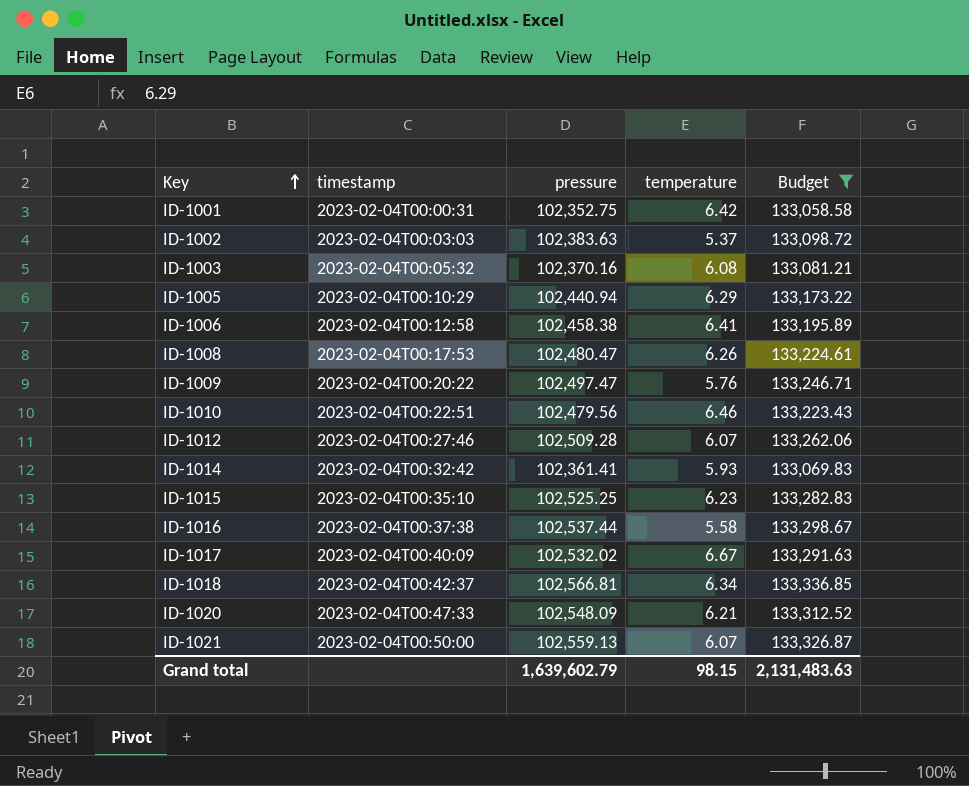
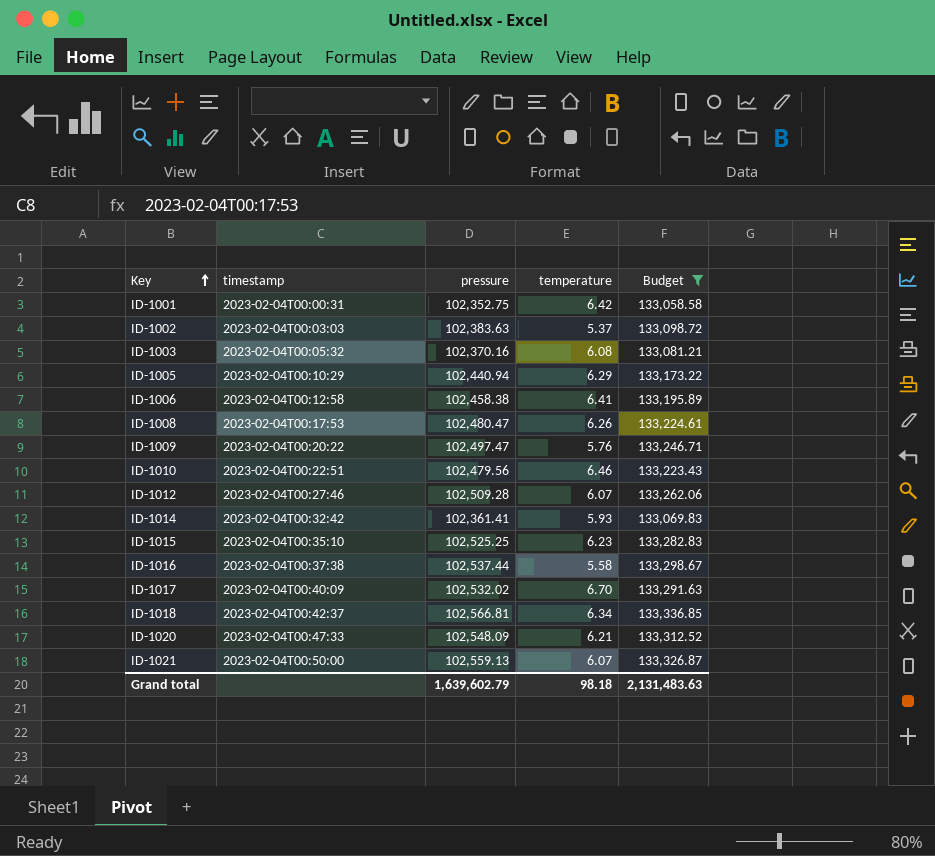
ID-1017 | temperature: 6.67 -> 6.70
Grand total | temperature: 98.15 -> 98.18

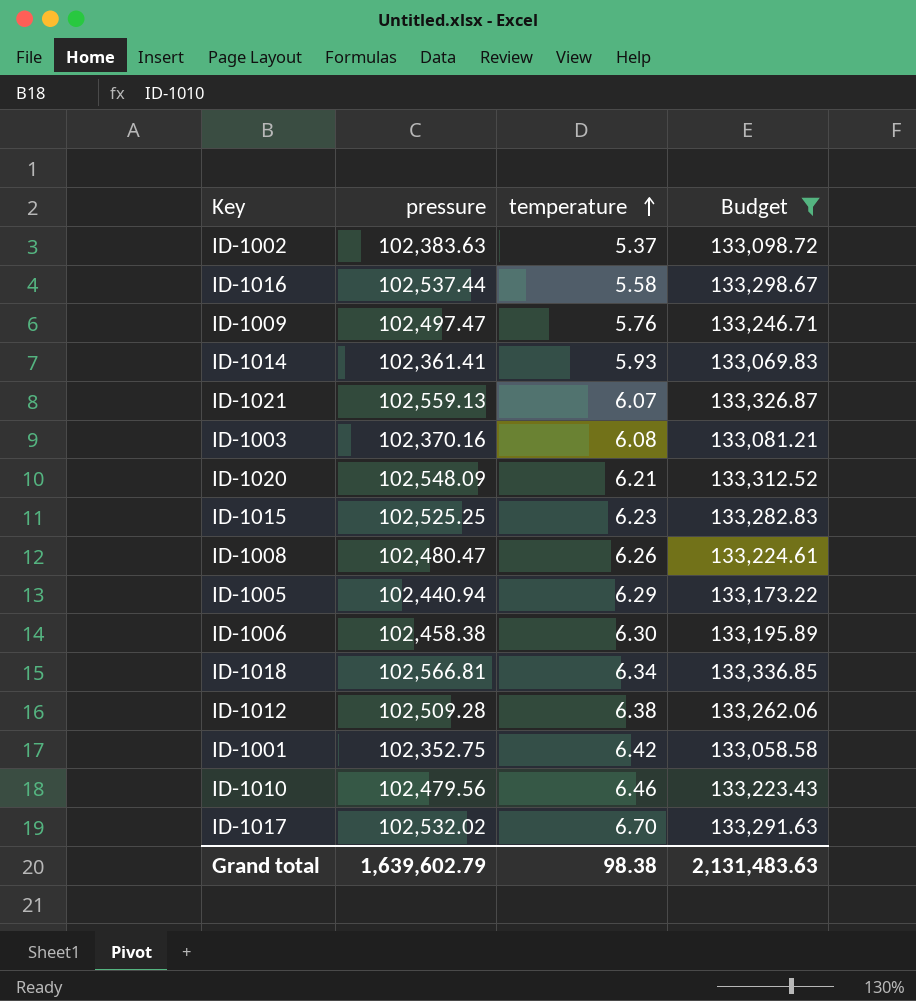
row order: Key ascending -> temperature ascending
column timestamp | position: 2 -> none
ID-1006 | temperature: 6.41 -> 6.30
ID-1012 | temperature: 6.07 -> 6.38
Grand total | temperature: 98.18 -> 98.38

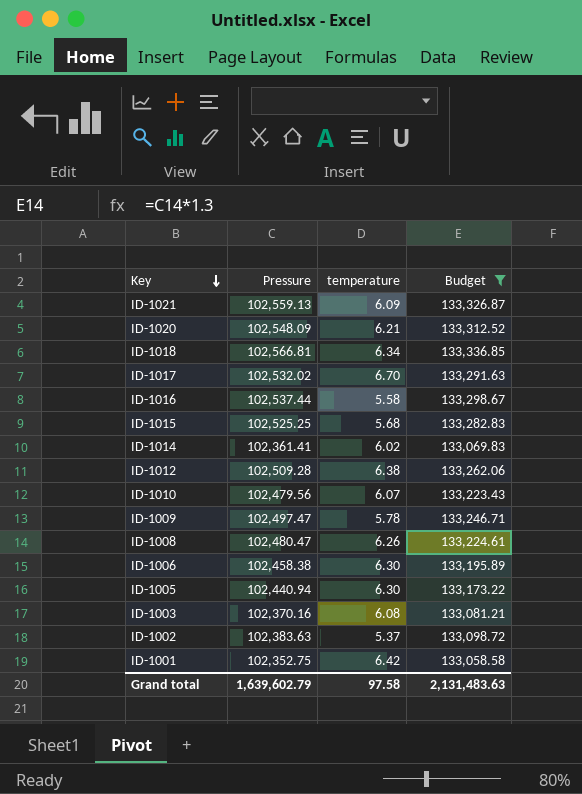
row order: temperature ascending -> Key descending
column name: pressure -> Pressure
ID-1021 | temperature: 6.07 -> 6.09
ID-1015 | temperature: 6.23 -> 5.68
ID-1014 | temperature: 5.93 -> 6.02
ID-1010 | temperature: 6.46 -> 6.07
ID-1009 | temperature: 5.76 -> 5.78
ID-1005 | temperature: 6.29 -> 6.30
Grand total | temperature: 98.38 -> 97.58

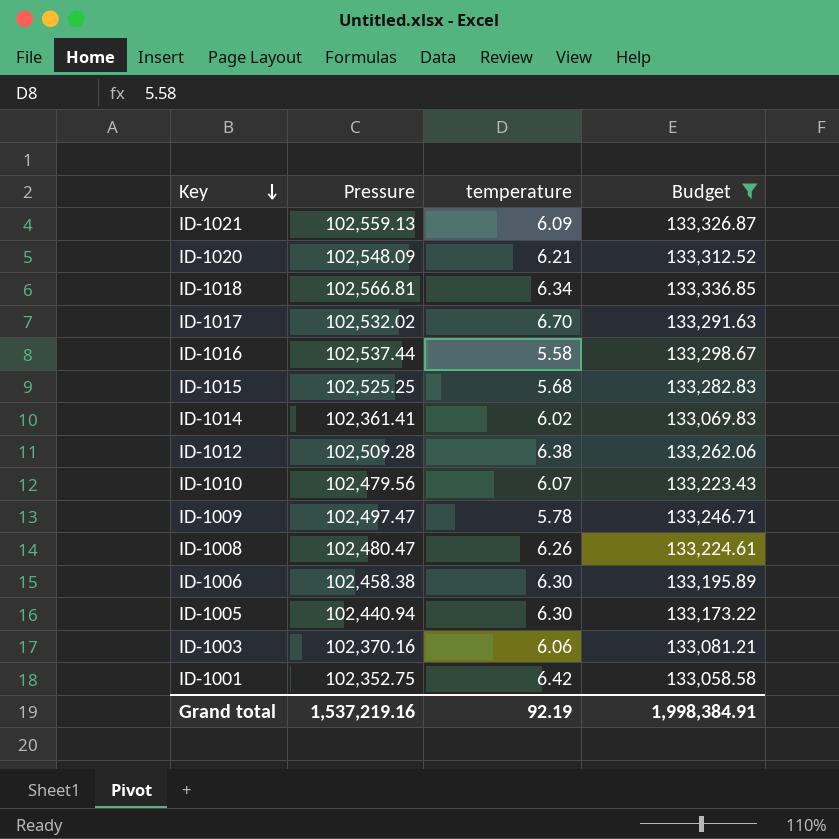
row ID-1002: 102,383.63 | 5.37 | 133,098.72 -> none
ID-1003 | temperature: 6.08 -> 6.06
Grand total | Pressure: 1,639,602.79 -> 1,537,219.16
Grand total | temperature: 97.58 -> 92.19
Grand total | Budget: 2,131,483.63 -> 1,998,384.91

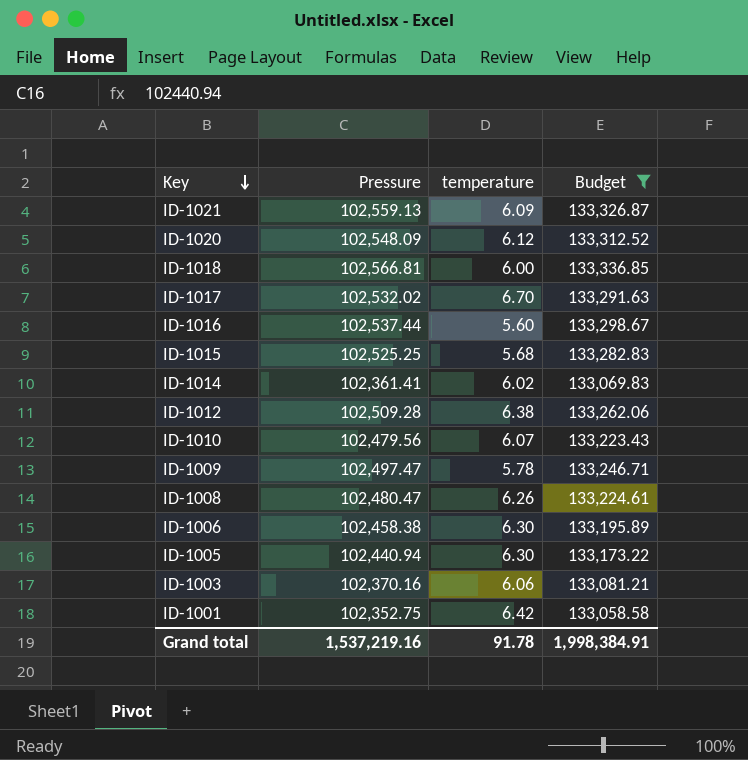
ID-1020 | temperature: 6.21 -> 6.12
ID-1018 | temperature: 6.34 -> 6.00
ID-1016 | temperature: 5.58 -> 5.60
Grand total | temperature: 92.19 -> 91.78

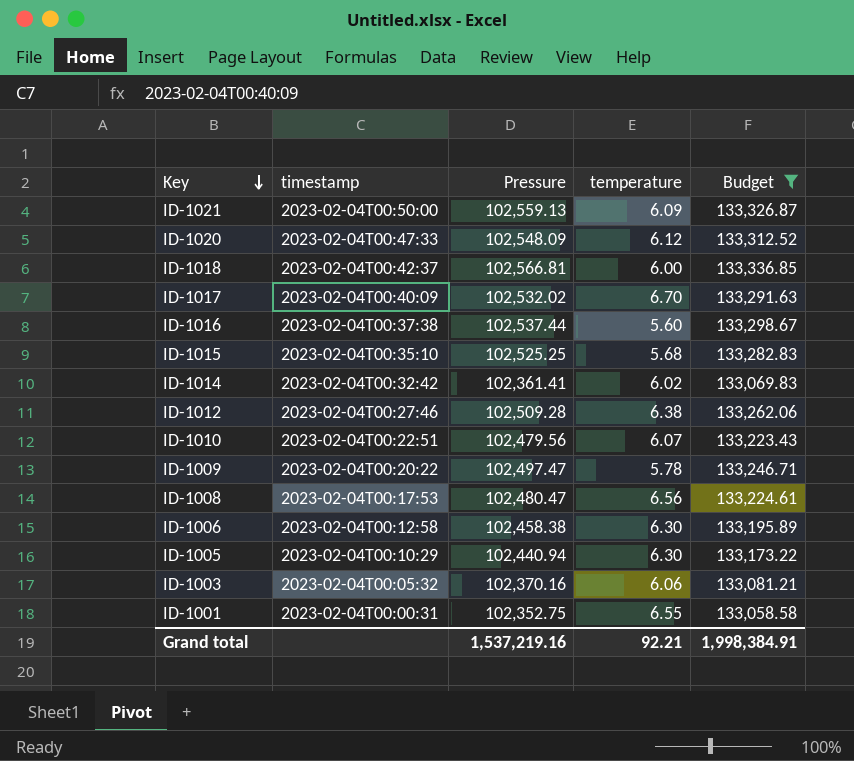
column timestamp | position: none -> 2
ID-1008 | temperature: 6.26 -> 6.56
ID-1001 | temperature: 6.42 -> 6.55
Grand total | temperature: 91.78 -> 92.21

